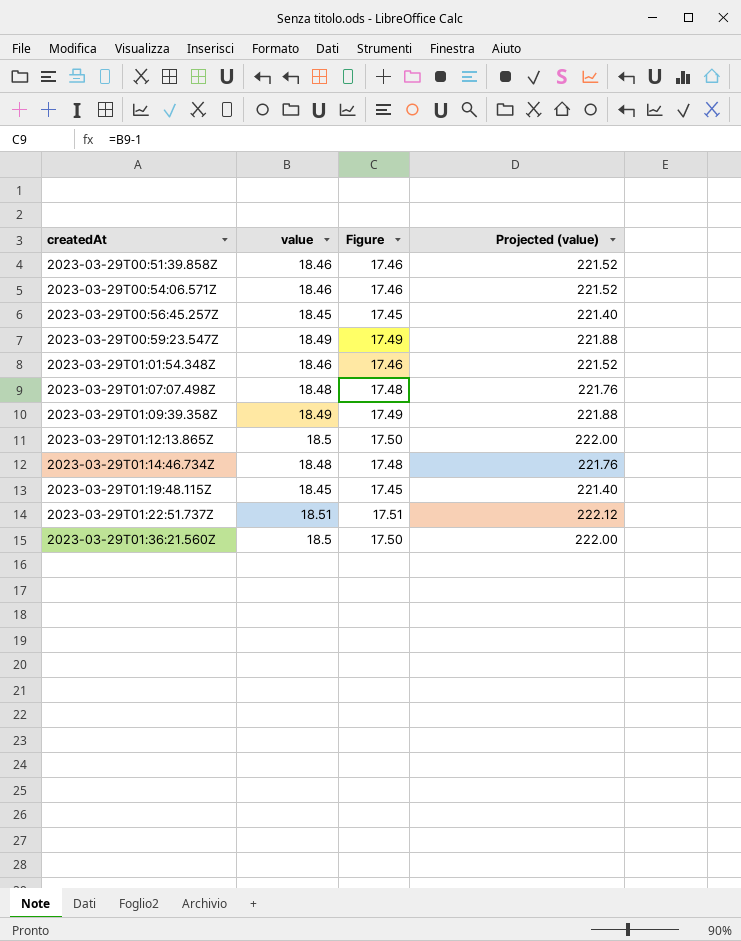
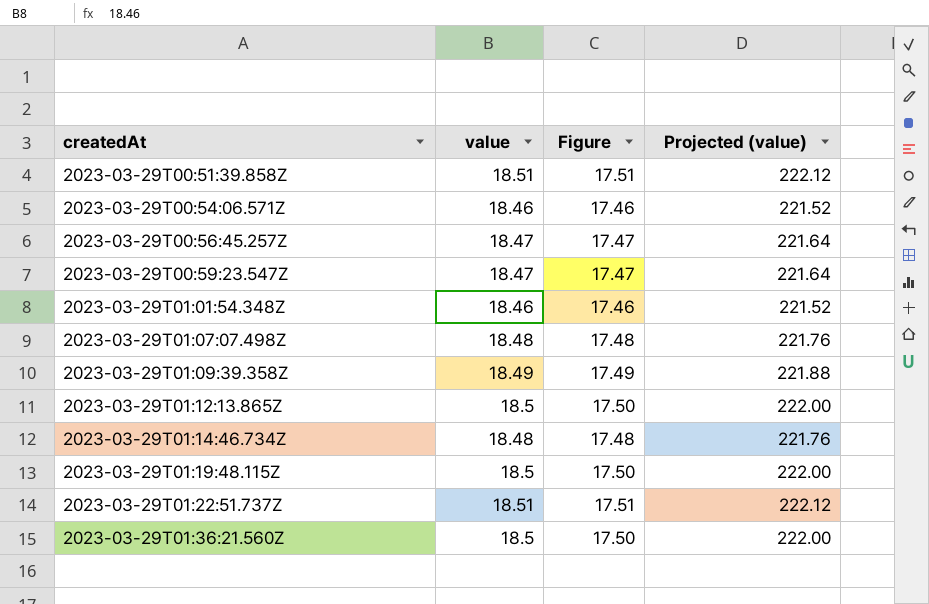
2023-03-29T00:51:39.858Z | value: 18.46 -> 18.51
2023-03-29T00:51:39.858Z | Figure: 17.46 -> 17.51
2023-03-29T00:51:39.858Z | Projected (value): 221.52 -> 222.12
2023-03-29T00:56:45.257Z | value: 18.45 -> 18.47
2023-03-29T00:56:45.257Z | Figure: 17.45 -> 17.47
2023-03-29T00:56:45.257Z | Projected (value): 221.40 -> 221.64
2023-03-29T00:59:23.547Z | value: 18.49 -> 18.47
2023-03-29T00:59:23.547Z | Figure: 17.49 -> 17.47
2023-03-29T00:59:23.547Z | Projected (value): 221.88 -> 221.64
2023-03-29T01:19:48.115Z | value: 18.45 -> 18.5
2023-03-29T01:19:48.115Z | Figure: 17.45 -> 17.50
2023-03-29T01:19:48.115Z | Projected (value): 221.40 -> 222.00

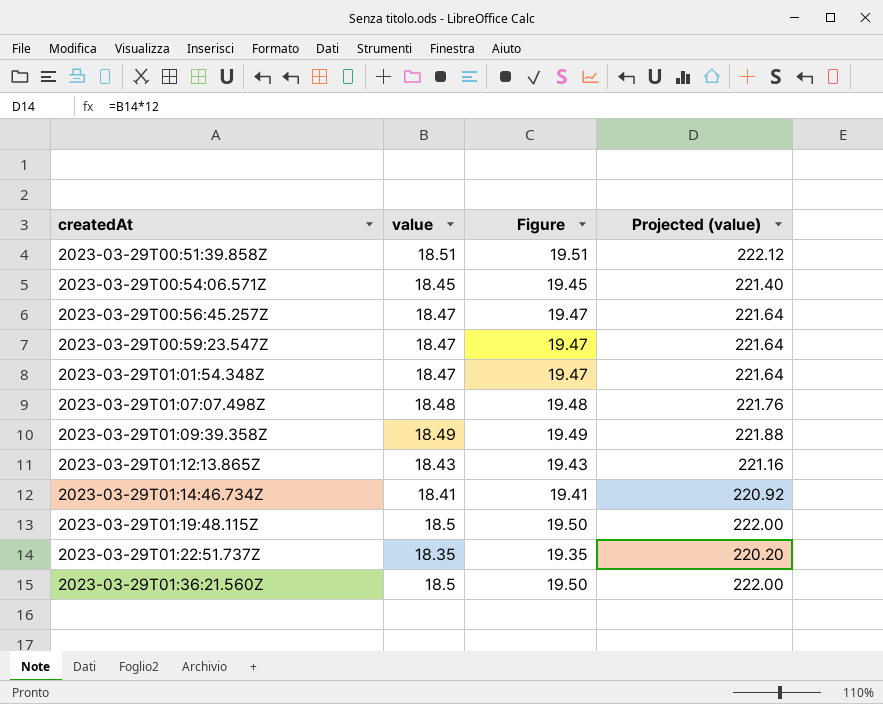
column Figure | formula: [value] - 1 -> [value] + 1
2023-03-29T00:54:06.571Z | value: 18.46 -> 18.45
2023-03-29T00:54:06.571Z | Projected (value): 221.52 -> 221.40
2023-03-29T01:01:54.348Z | value: 18.46 -> 18.47
2023-03-29T01:01:54.348Z | Projected (value): 221.52 -> 221.64
2023-03-29T01:12:13.865Z | value: 18.5 -> 18.43
2023-03-29T01:12:13.865Z | Projected (value): 222.00 -> 221.16
2023-03-29T01:14:46.734Z | value: 18.48 -> 18.41
2023-03-29T01:14:46.734Z | Projected (value): 221.76 -> 220.92
2023-03-29T01:22:51.737Z | value: 18.51 -> 18.35
2023-03-29T01:22:51.737Z | Projected (value): 222.12 -> 220.20

